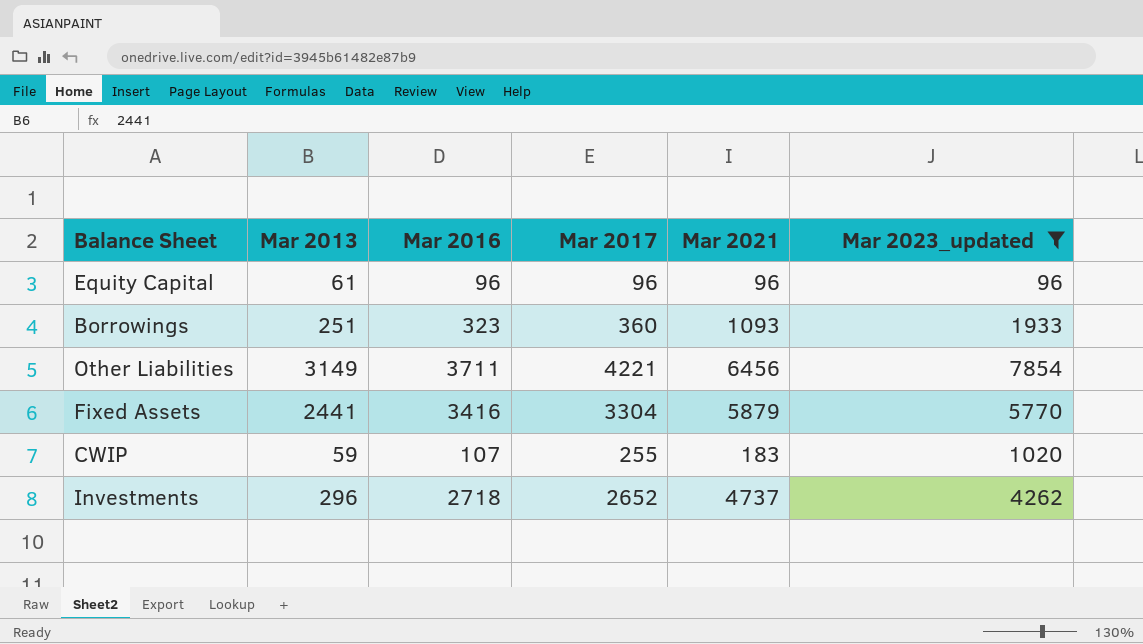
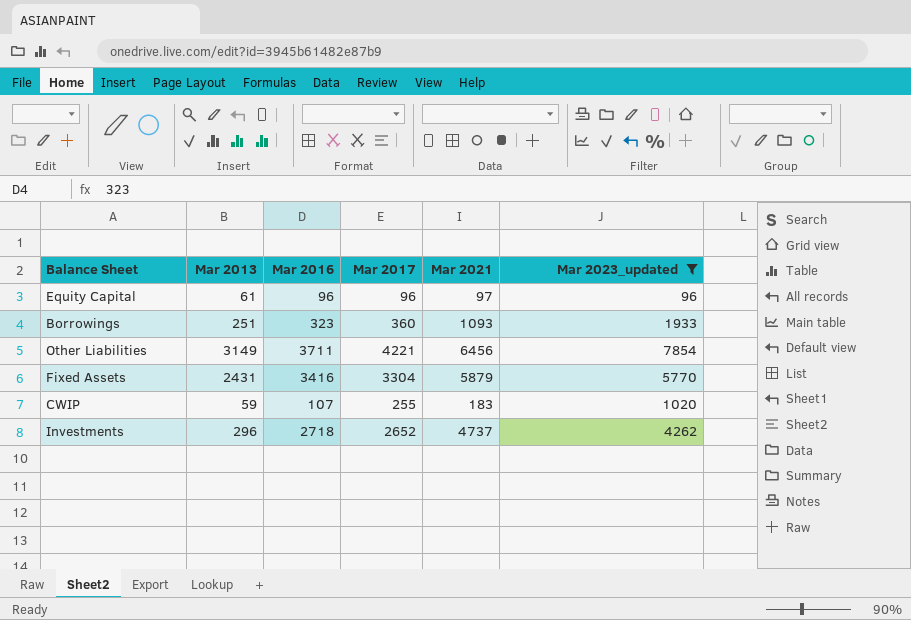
Equity Capital | Mar 2021: 96 -> 97
Fixed Assets | Mar 2013: 2441 -> 2431

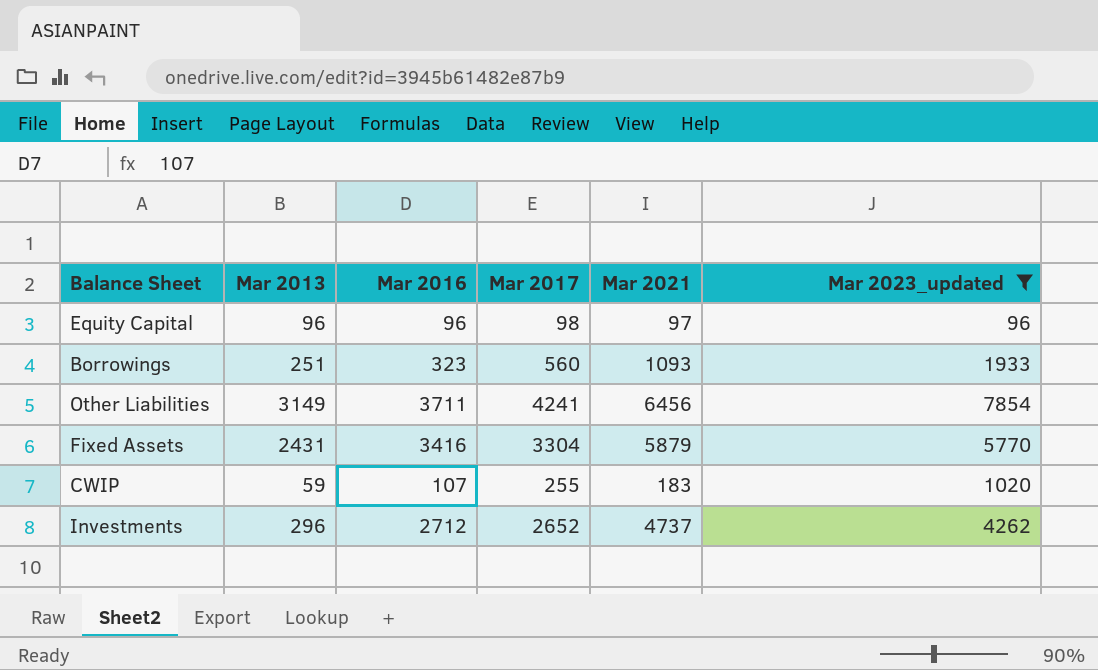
Equity Capital | Mar 2013: 61 -> 96
Equity Capital | Mar 2017: 96 -> 98
Borrowings | Mar 2017: 360 -> 560
Other Liabilities | Mar 2017: 4221 -> 4241
Investments | Mar 2016: 2718 -> 2712

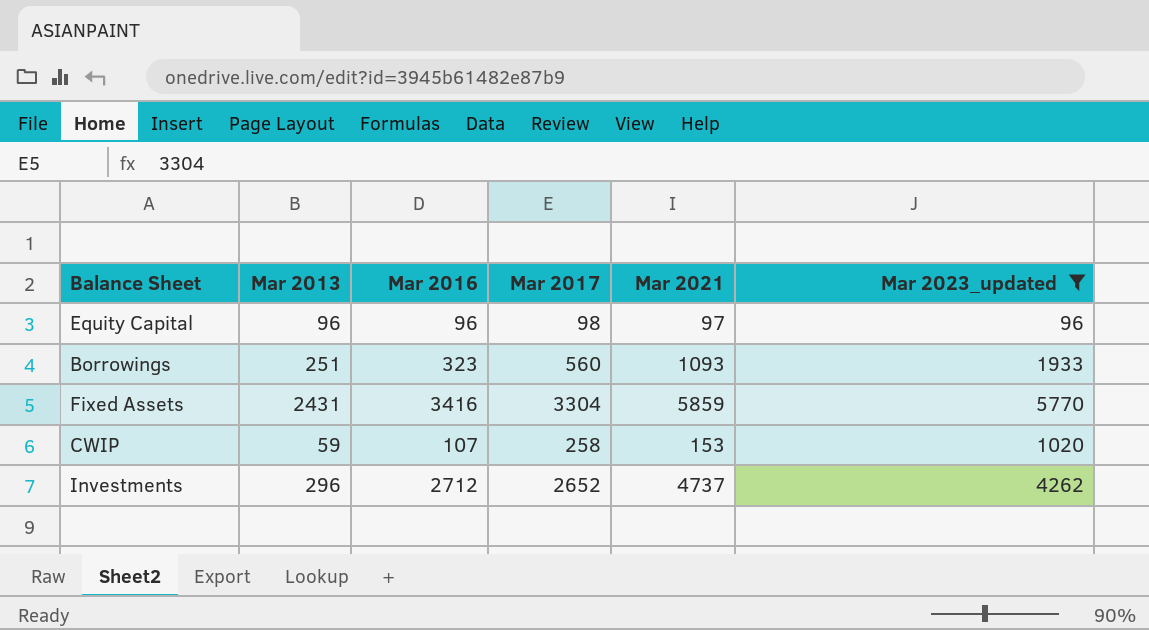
row Other Liabilities: 3149 | 3711 | 4241 | 6456 | 7854 -> none
Fixed Assets | Mar 2021: 5879 -> 5859
CWIP | Mar 2017: 255 -> 258
CWIP | Mar 2021: 183 -> 153

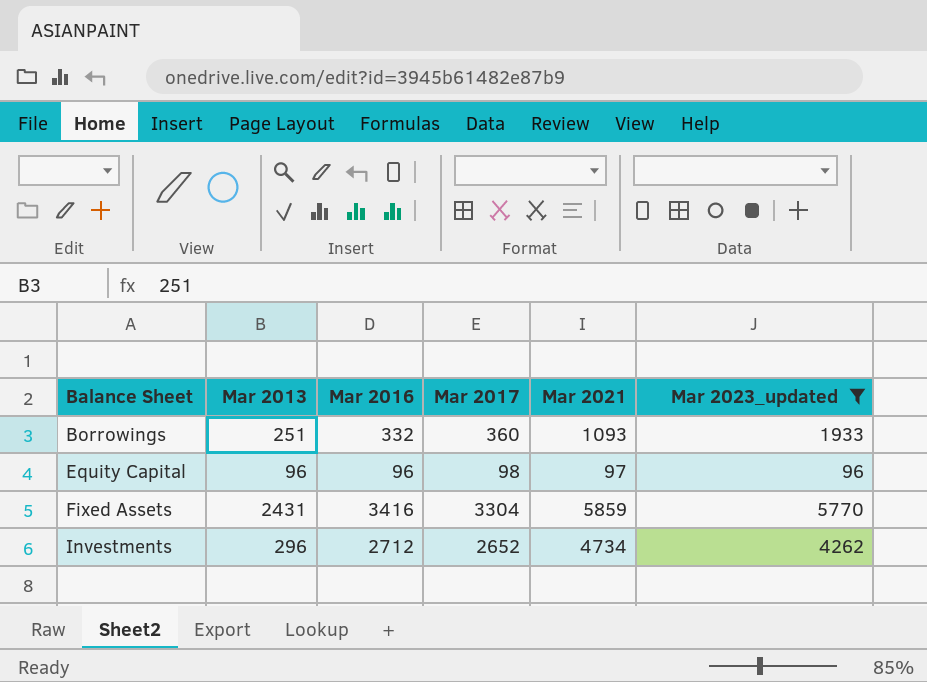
row order: none -> Balance Sheet ascending
row CWIP: 59 | 107 | 258 | 153 | 1020 -> none
Borrowings | Mar 2016: 323 -> 332
Borrowings | Mar 2017: 560 -> 360
Investments | Mar 2021: 4737 -> 4734

